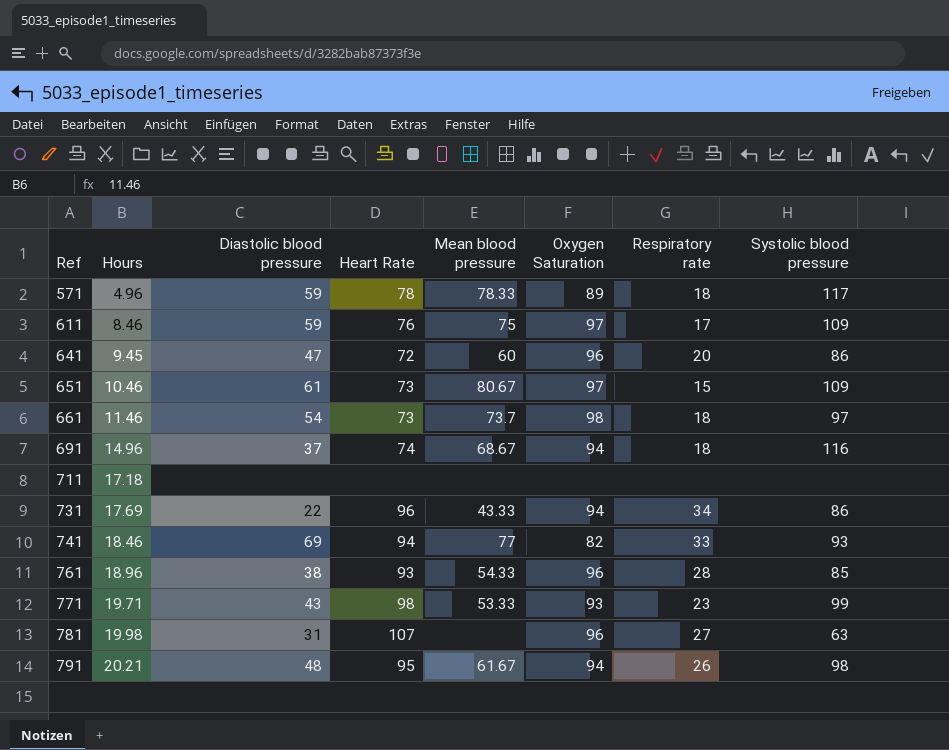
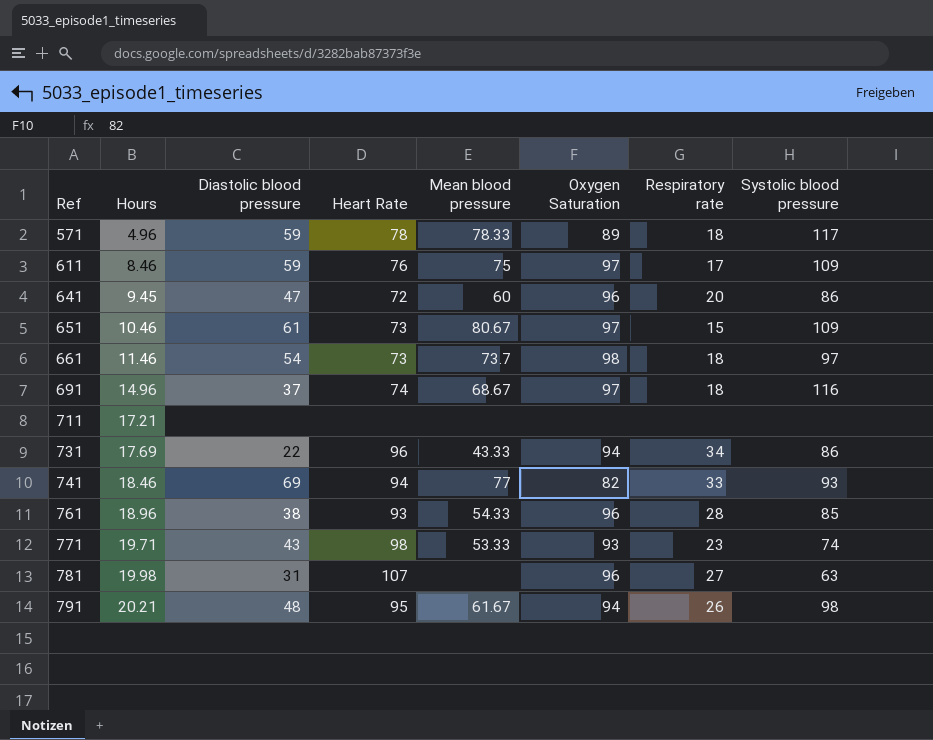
691 | Oxygen Saturation: 94 -> 97
711 | Hours: 17.18 -> 17.21
771 | Systolic blood pressure: 99 -> 74

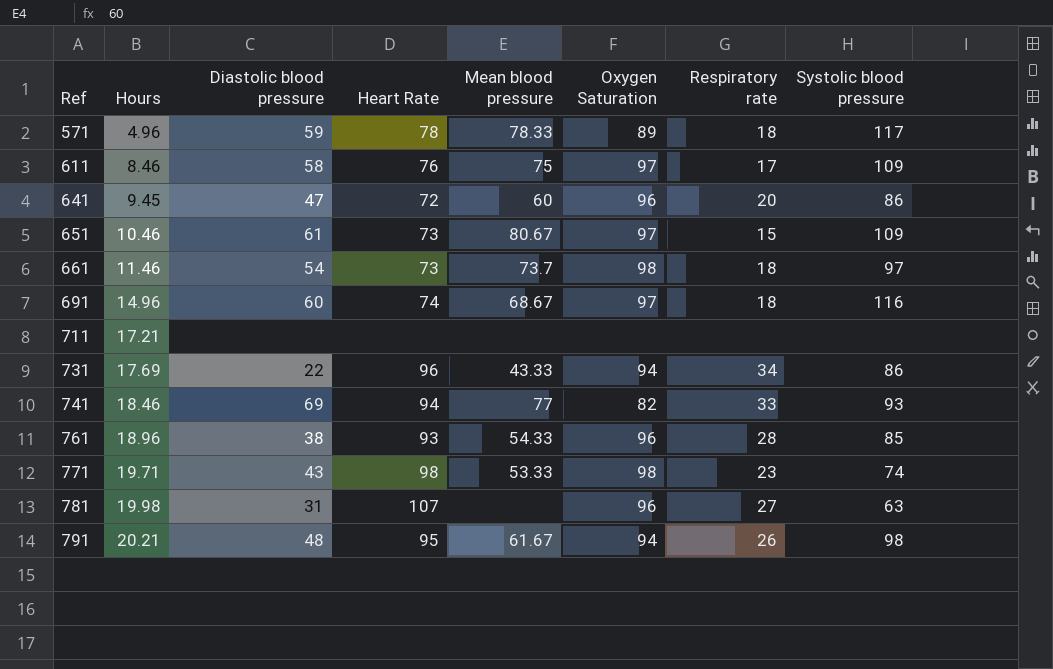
611 | Diastolic blood pressure: 59 -> 58
691 | Diastolic blood pressure: 37 -> 60
771 | Oxygen Saturation: 93 -> 98

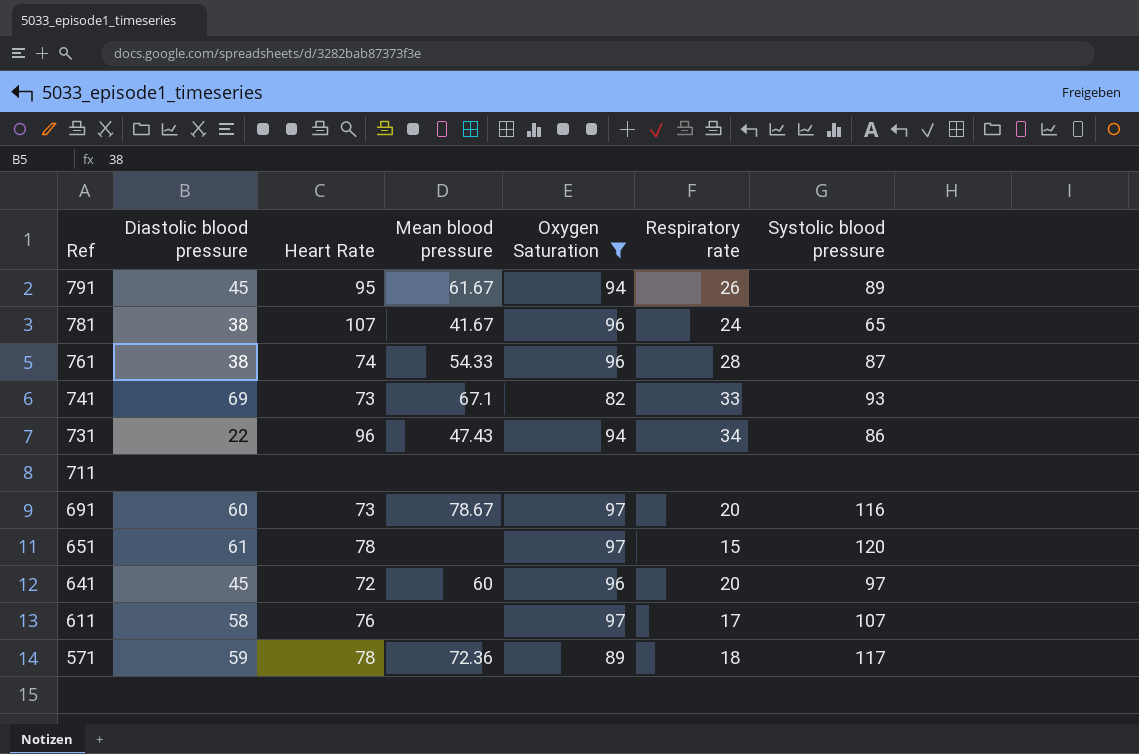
filter: none -> Oxygen Saturation != 98
row order: Ref ascending -> Ref descending
column Hours | position: 2 -> none
791 | Diastolic blood pressure: 48 -> 45
791 | Systolic blood pressure: 98 -> 89
781 | Diastolic blood pressure: 31 -> 38
781 | Mean blood pressure: none -> 41.67
781 | Respiratory rate: 27 -> 24
781 | Systolic blood pressure: 63 -> 65
761 | Heart Rate: 93 -> 74
761 | Systolic blood pressure: 85 -> 87
741 | Heart Rate: 94 -> 73
741 | Mean blood pressure: 77 -> 67.1
731 | Mean blood pressure: 43.33 -> 47.43
691 | Heart Rate: 74 -> 73
691 | Mean blood pressure: 68.67 -> 78.67
691 | Respiratory rate: 18 -> 20
651 | Heart Rate: 73 -> 78
651 | Mean blood pressure: 80.67 -> none
651 | Systolic blood pressure: 109 -> 120
641 | Diastolic blood pressure: 47 -> 45
641 | Systolic blood pressure: 86 -> 97
611 | Mean blood pressure: 75 -> none
611 | Systolic blood pressure: 109 -> 107
571 | Mean blood pressure: 78.33 -> 72.36

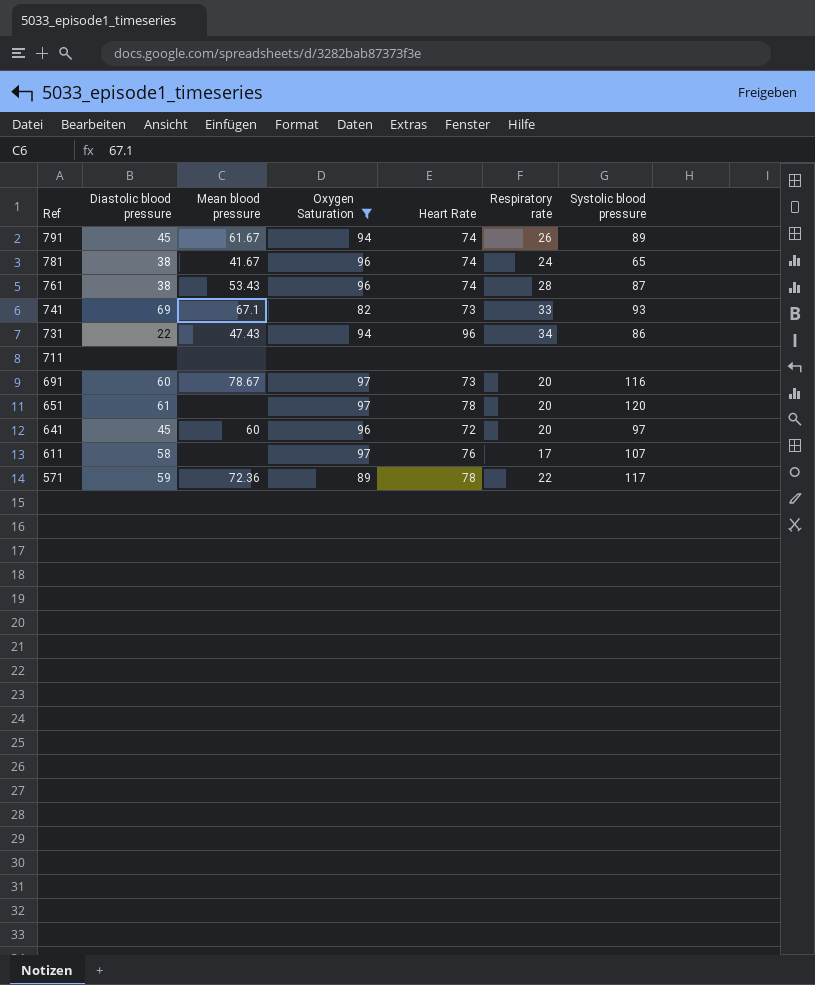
column Heart Rate | position: 3 -> 5
791 | Heart Rate: 95 -> 74
781 | Heart Rate: 107 -> 74
761 | Mean blood pressure: 54.33 -> 53.43
651 | Respiratory rate: 15 -> 20
571 | Respiratory rate: 18 -> 22

